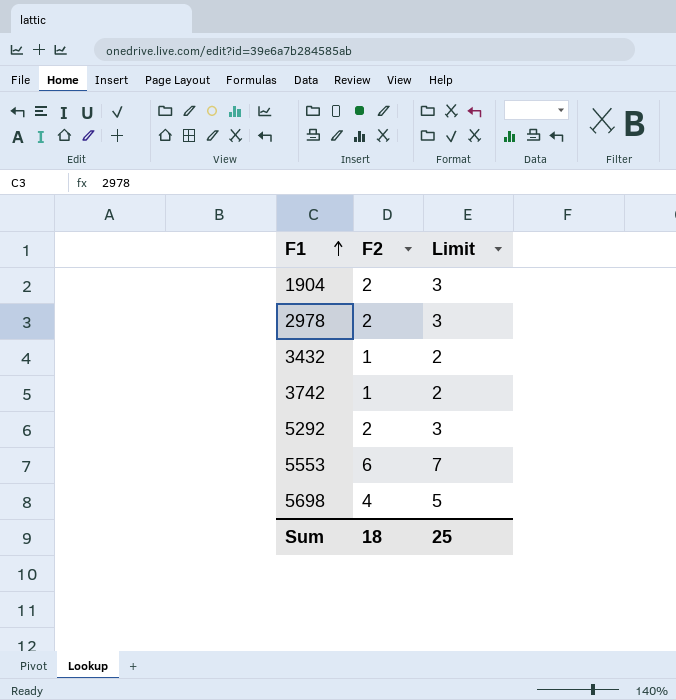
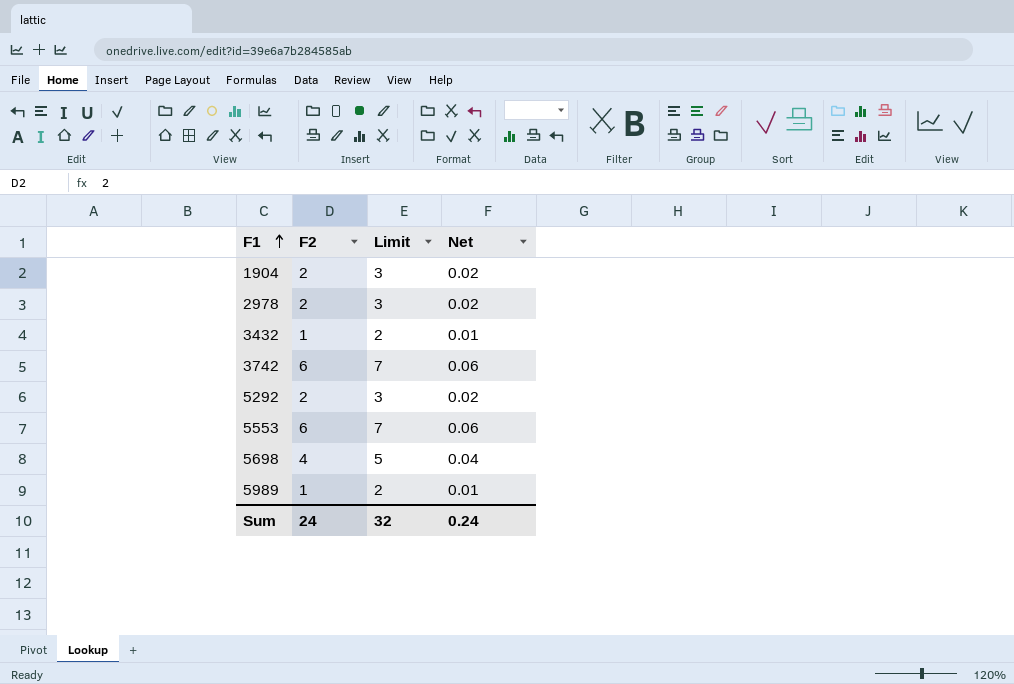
column Net | formula: none -> [F2] * 0.01
3742 | F2: 1 -> 6
3742 | Limit: 2 -> 7
row 5989: none -> 1 | 2 | 0.01
Sum | F2: 18 -> 24
Sum | Limit: 25 -> 32

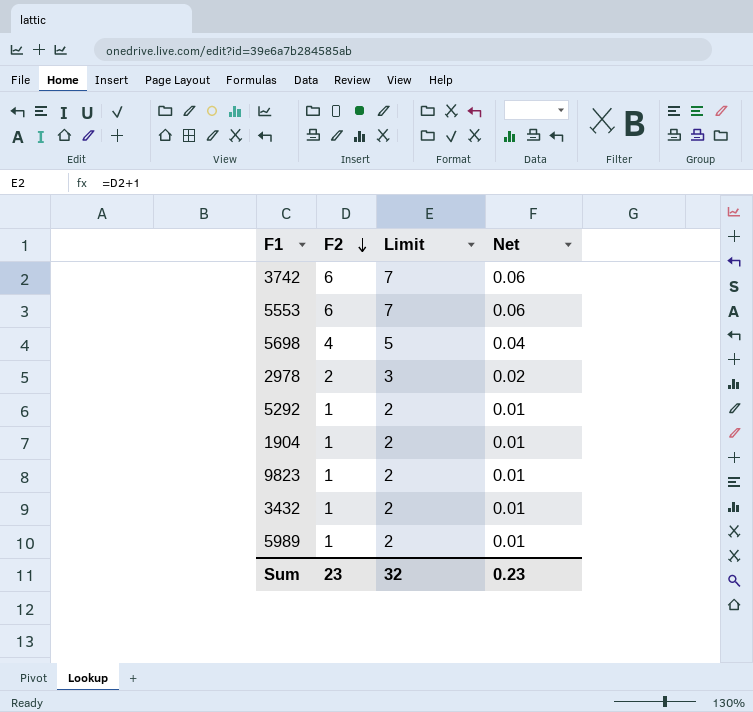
row order: F1 ascending -> F2 descending
5292 | F2: 2 -> 1
5292 | Limit: 3 -> 2
5292 | Net: 0.02 -> 0.01
1904 | F2: 2 -> 1
1904 | Limit: 3 -> 2
1904 | Net: 0.02 -> 0.01
row 9823: none -> 1 | 2 | 0.01
Sum | F2: 24 -> 23
Sum | Net: 0.24 -> 0.23

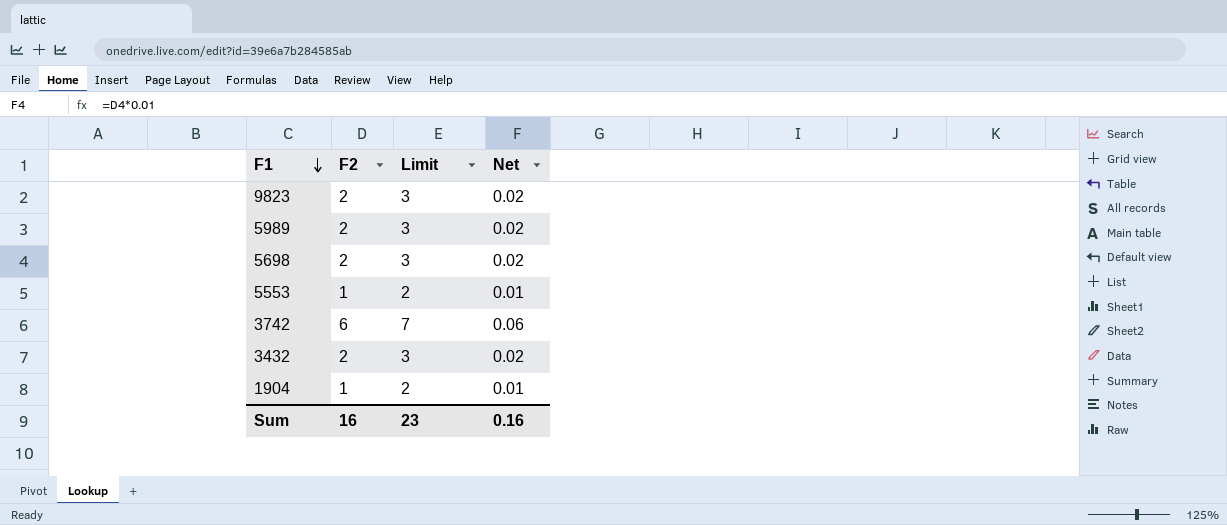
row order: F2 descending -> F1 descending
row 2978: 2 | 3 | 0.02 -> none
row 5292: 1 | 2 | 0.01 -> none
9823 | F2: 1 -> 2
9823 | Limit: 2 -> 3
9823 | Net: 0.01 -> 0.02
5989 | F2: 1 -> 2
5989 | Limit: 2 -> 3
5989 | Net: 0.01 -> 0.02
5698 | F2: 4 -> 2
5698 | Limit: 5 -> 3
5698 | Net: 0.04 -> 0.02
5553 | F2: 6 -> 1
5553 | Limit: 7 -> 2
5553 | Net: 0.06 -> 0.01
3432 | F2: 1 -> 2
3432 | Limit: 2 -> 3
3432 | Net: 0.01 -> 0.02
Sum | F2: 23 -> 16
Sum | Limit: 32 -> 23
Sum | Net: 0.23 -> 0.16

